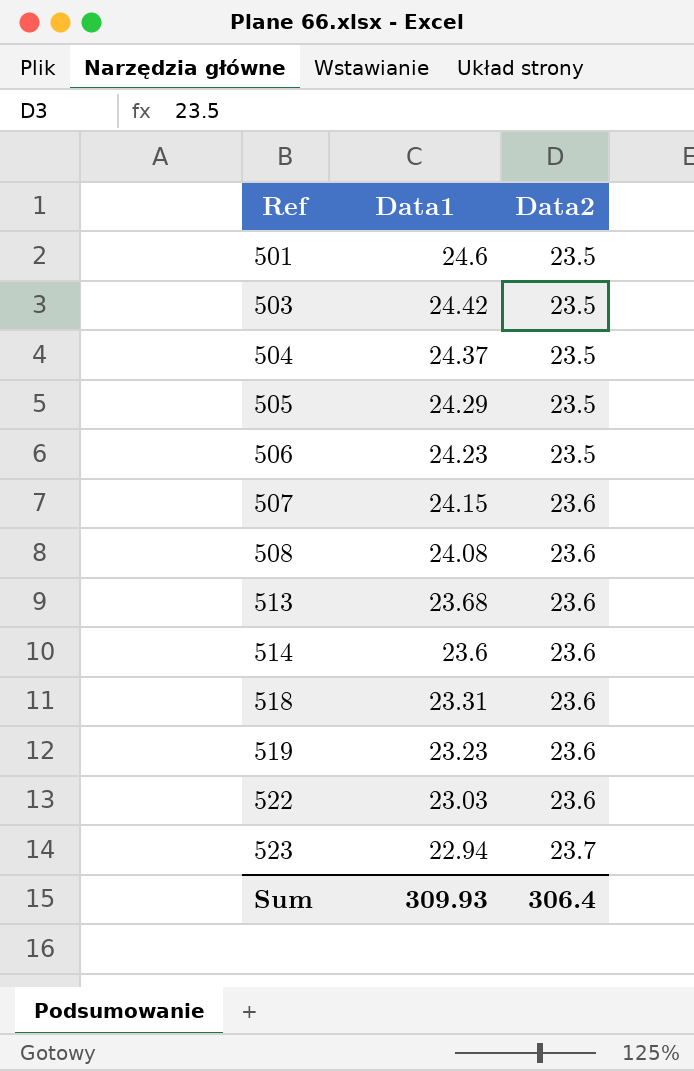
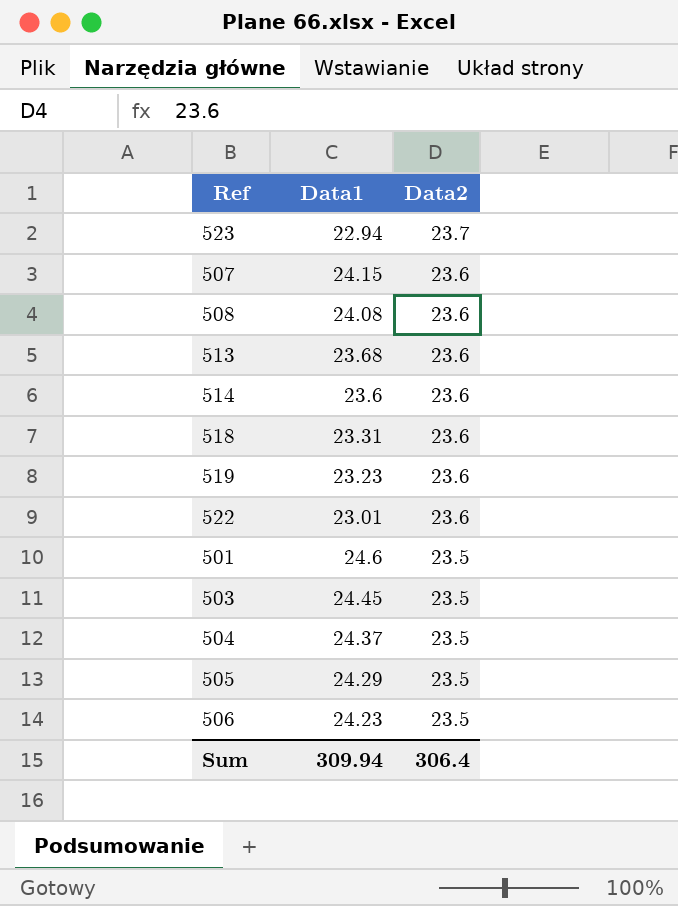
row order: Ref ascending -> Data2 descending
522 | Data1: 23.03 -> 23.01
503 | Data1: 24.42 -> 24.45
Sum | Data1: 309.93 -> 309.94

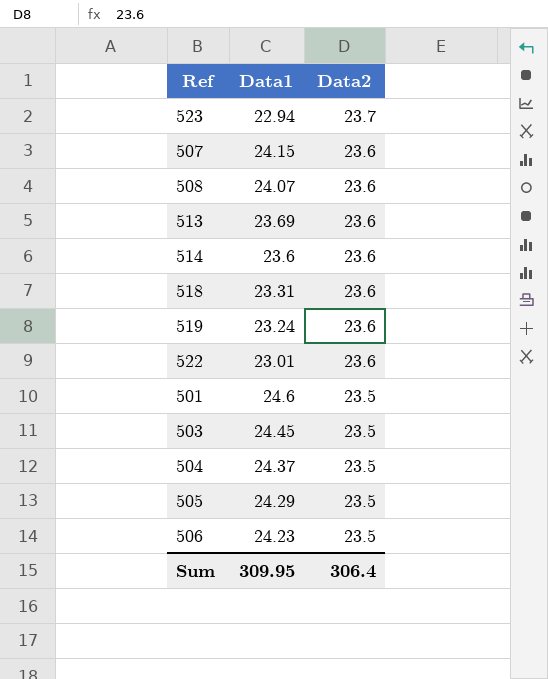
508 | Data1: 24.08 -> 24.07
513 | Data1: 23.68 -> 23.69
519 | Data1: 23.23 -> 23.24
Sum | Data1: 309.94 -> 309.95

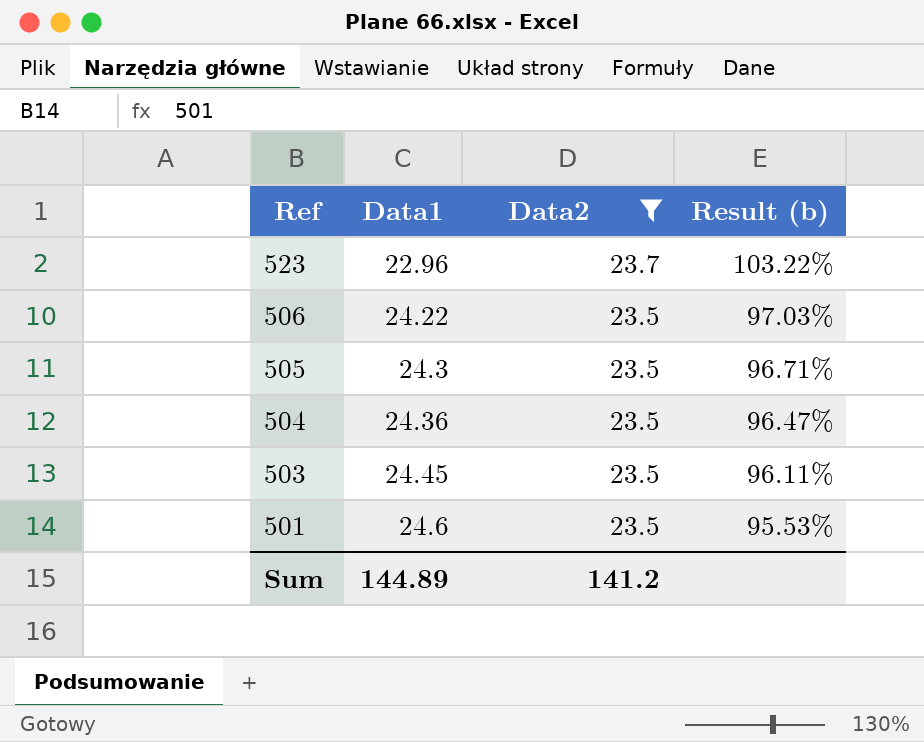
filter: none -> Data2 != 23.6
row order: Data2 descending -> Ref descending
column Result (b) | formula: none -> [Data2] / [Data1]
523 | Data1: 22.94 -> 22.96
506 | Data1: 24.23 -> 24.22
505 | Data1: 24.29 -> 24.3
504 | Data1: 24.37 -> 24.36
Sum | Data1: 309.95 -> 144.89
Sum | Data2: 306.4 -> 141.2

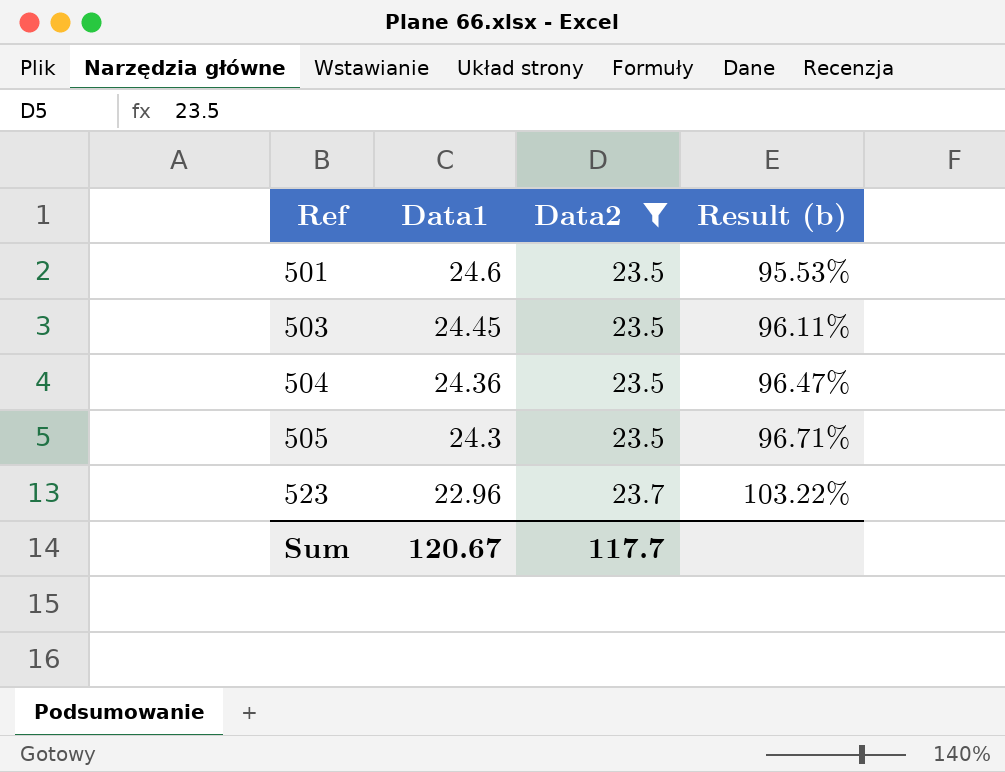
row order: Ref descending -> Ref ascending
row 506: 24.22 | 23.5 | 97.03% -> none
Sum | Data1: 144.89 -> 120.67
Sum | Data2: 141.2 -> 117.7

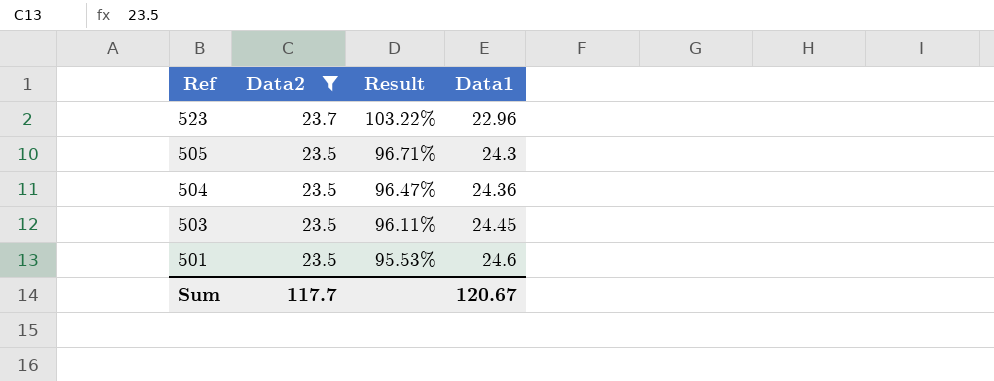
row order: Ref ascending -> Ref descending
column name: Result (b) -> Result
column Data1 | position: 2 -> 4

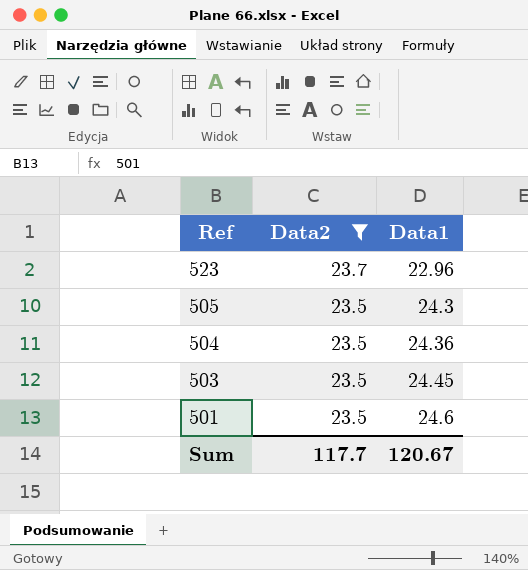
column Result | formula: [Data2] / [Data1] -> none

